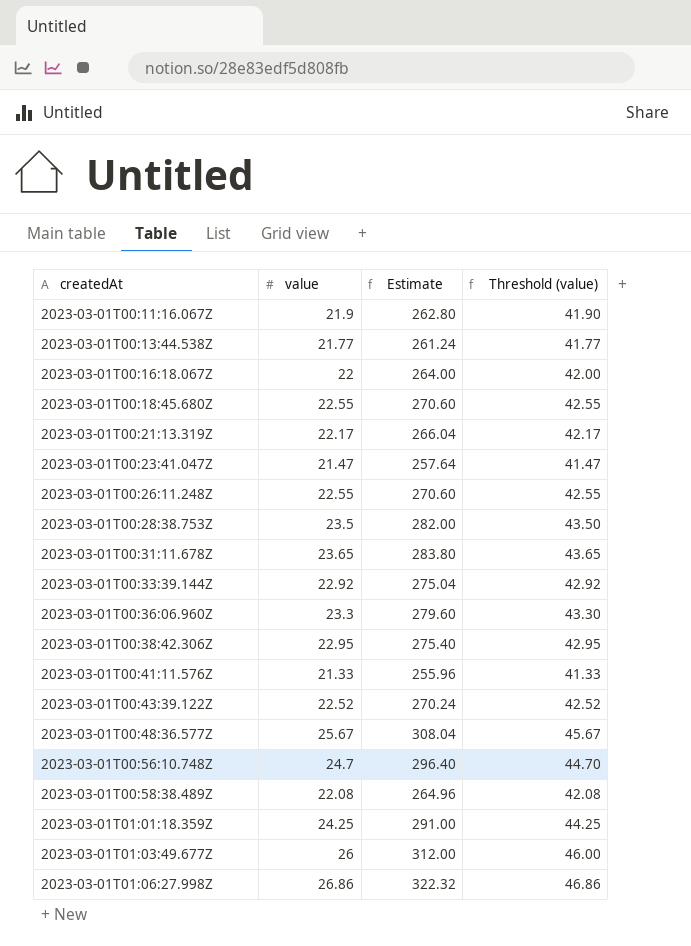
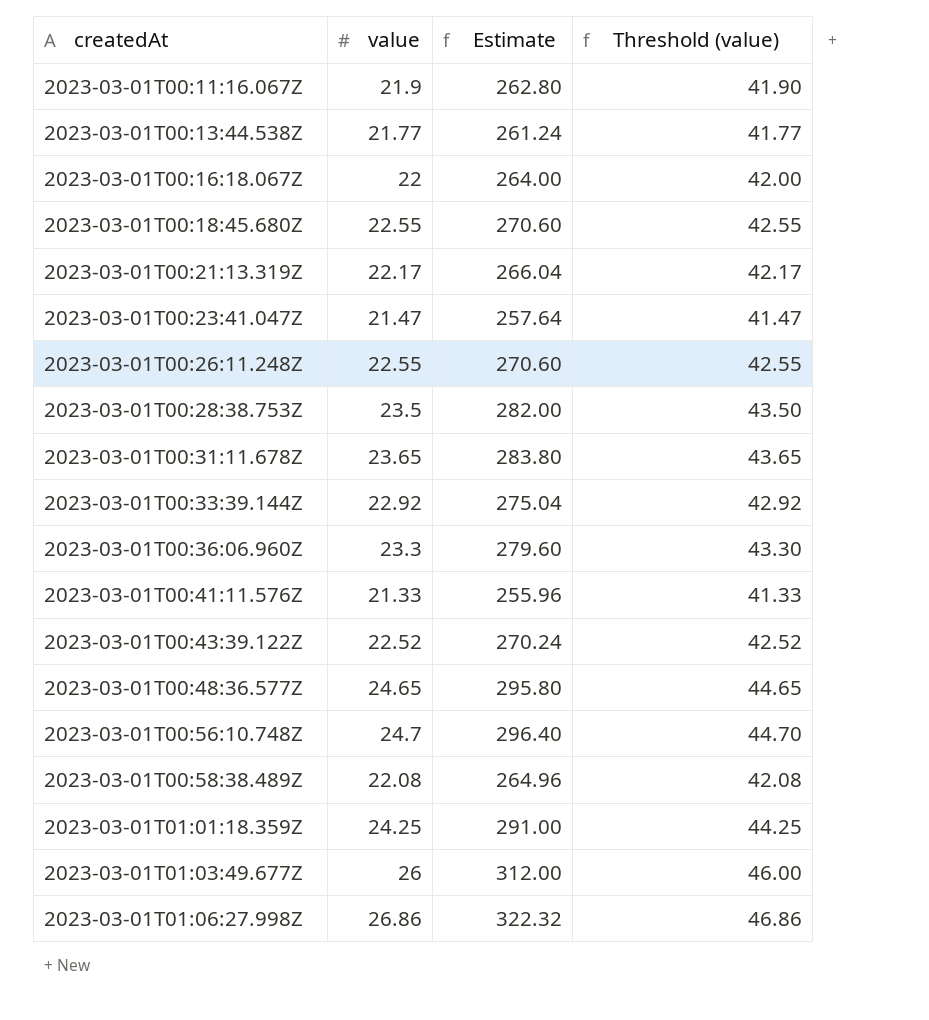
row 2023-03-01T00:38:42.306Z: 22.95 | 275.40 | 42.95 -> none
2023-03-01T00:48:36.577Z | value: 25.67 -> 24.65
2023-03-01T00:48:36.577Z | Estimate: 308.04 -> 295.80
2023-03-01T00:48:36.577Z | Threshold (value): 45.67 -> 44.65

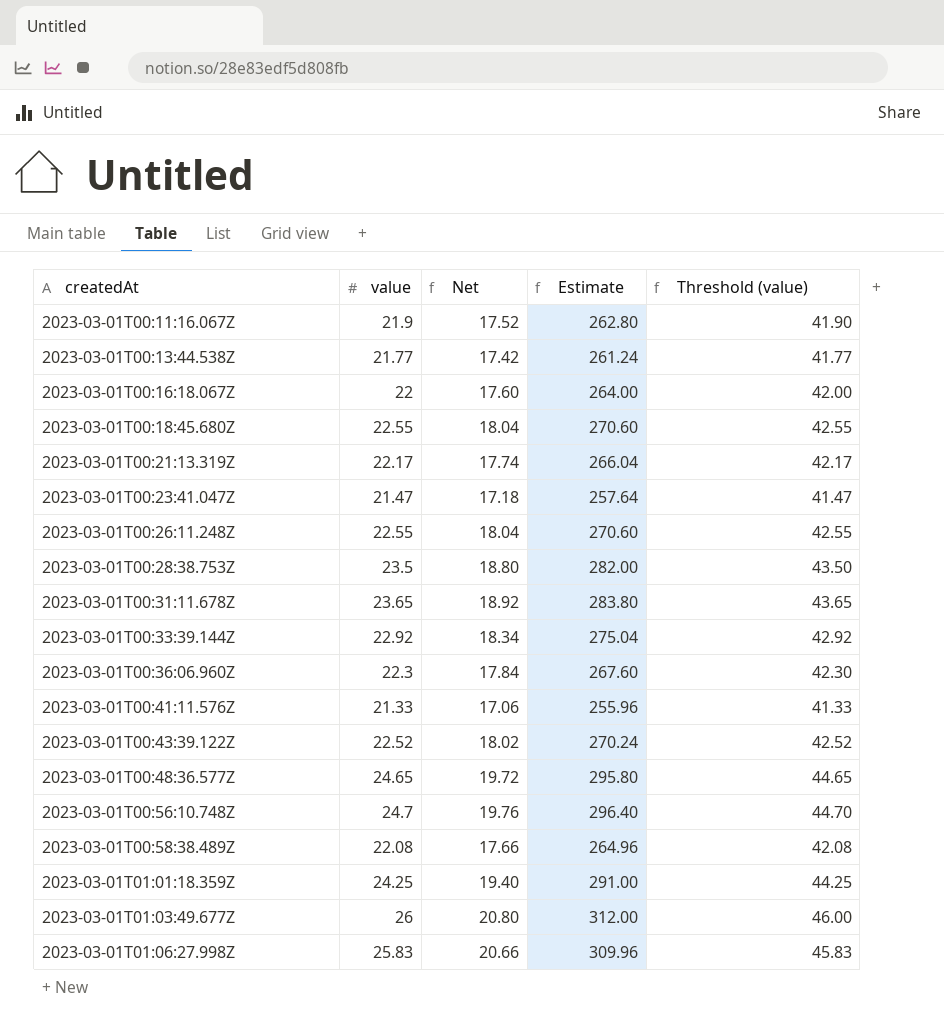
column Net | formula: none -> [value] * 0.8
2023-03-01T00:36:06.960Z | value: 23.3 -> 22.3
2023-03-01T00:36:06.960Z | Estimate: 279.60 -> 267.60
2023-03-01T00:36:06.960Z | Threshold (value): 43.30 -> 42.30
2023-03-01T01:06:27.998Z | value: 26.86 -> 25.83
2023-03-01T01:06:27.998Z | Estimate: 322.32 -> 309.96
2023-03-01T01:06:27.998Z | Threshold (value): 46.86 -> 45.83

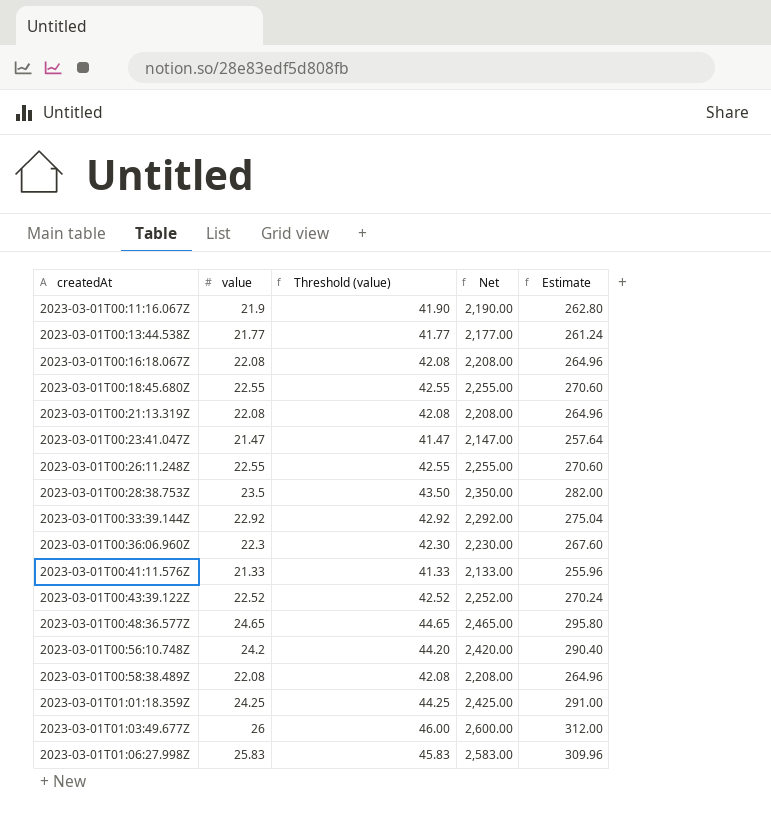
column Threshold (value) | position: 5 -> 3
column Net | formula: [value] * 0.8 -> [value] * 100
row 2023-03-01T00:31:11.678Z: 23.65 | 18.92 | 283.80 | 43.65 -> none
2023-03-01T00:16:18.067Z | value: 22 -> 22.08
2023-03-01T00:16:18.067Z | Threshold (value): 42.00 -> 42.08
2023-03-01T00:16:18.067Z | Estimate: 264.00 -> 264.96
2023-03-01T00:21:13.319Z | value: 22.17 -> 22.08
2023-03-01T00:21:13.319Z | Threshold (value): 42.17 -> 42.08
2023-03-01T00:21:13.319Z | Estimate: 266.04 -> 264.96
2023-03-01T00:56:10.748Z | value: 24.7 -> 24.2
2023-03-01T00:56:10.748Z | Threshold (value): 44.70 -> 44.20
2023-03-01T00:56:10.748Z | Estimate: 296.40 -> 290.40

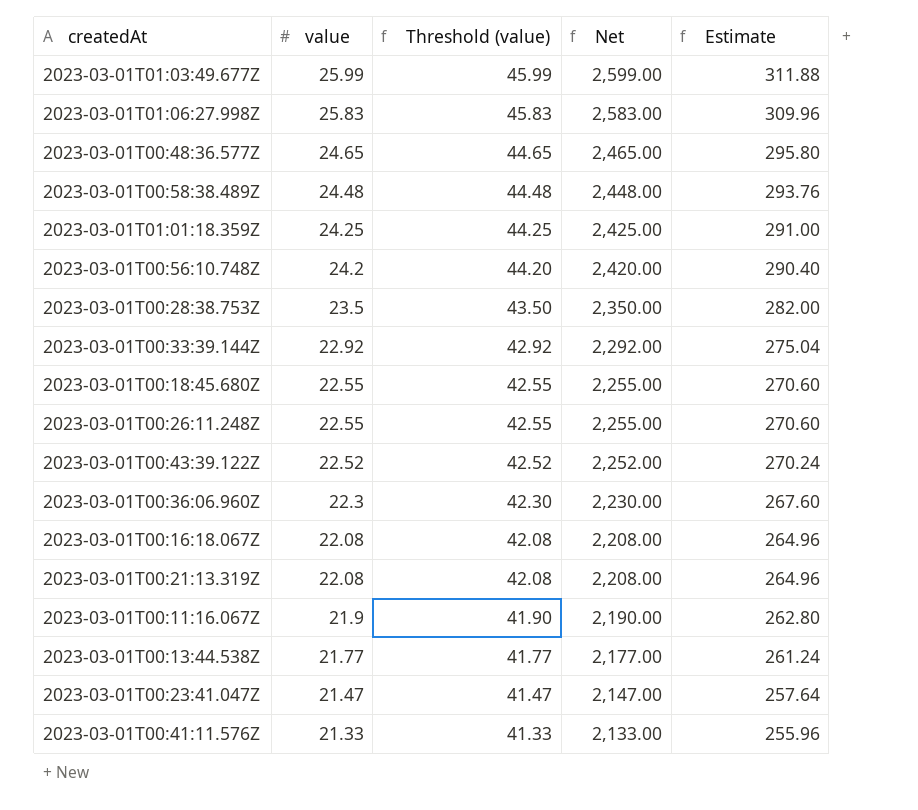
row order: createdAt ascending -> value descending
2023-03-01T01:03:49.677Z | value: 26 -> 25.99
2023-03-01T01:03:49.677Z | Threshold (value): 46.00 -> 45.99
2023-03-01T01:03:49.677Z | Net: 2,600.00 -> 2,599.00
2023-03-01T01:03:49.677Z | Estimate: 312.00 -> 311.88
2023-03-01T00:58:38.489Z | value: 22.08 -> 24.48
2023-03-01T00:58:38.489Z | Threshold (value): 42.08 -> 44.48
2023-03-01T00:58:38.489Z | Net: 2,208.00 -> 2,448.00
2023-03-01T00:58:38.489Z | Estimate: 264.96 -> 293.76

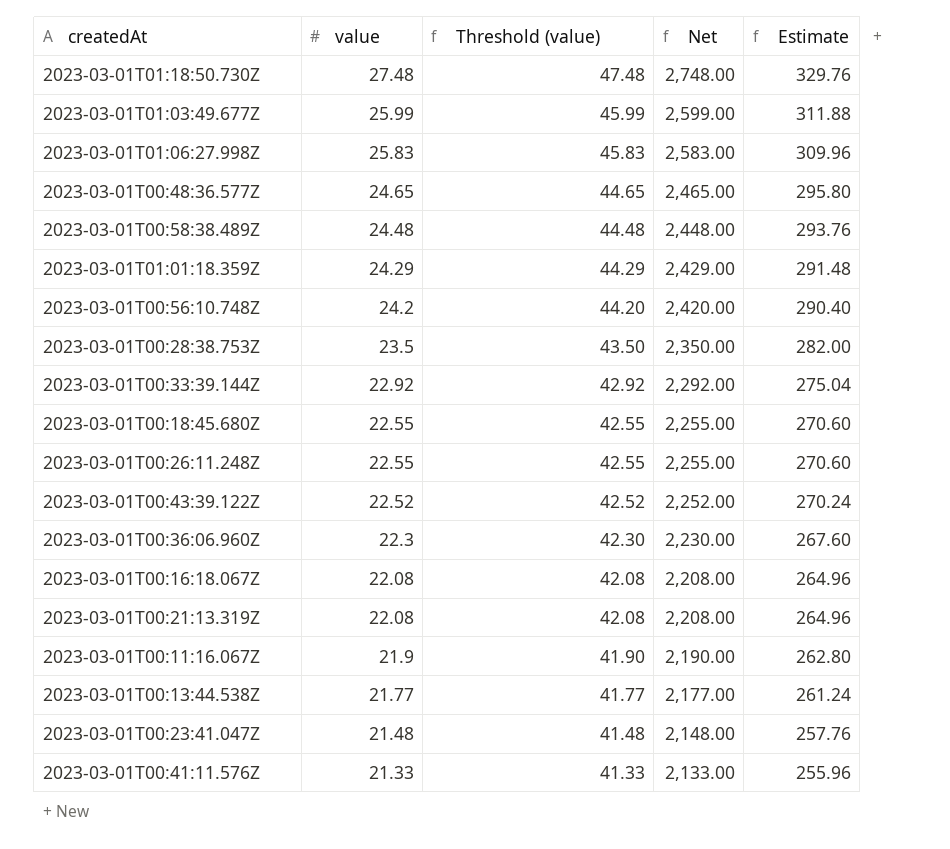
row 2023-03-01T01:18:50.730Z: none -> 27.48 | 47.48 | 2,748.00 | 329.76
2023-03-01T01:01:18.359Z | value: 24.25 -> 24.29
2023-03-01T01:01:18.359Z | Threshold (value): 44.25 -> 44.29
2023-03-01T01:01:18.359Z | Net: 2,425.00 -> 2,429.00
2023-03-01T01:01:18.359Z | Estimate: 291.00 -> 291.48
2023-03-01T00:23:41.047Z | value: 21.47 -> 21.48
2023-03-01T00:23:41.047Z | Threshold (value): 41.47 -> 41.48
2023-03-01T00:23:41.047Z | Net: 2,147.00 -> 2,148.00
2023-03-01T00:23:41.047Z | Estimate: 257.64 -> 257.76

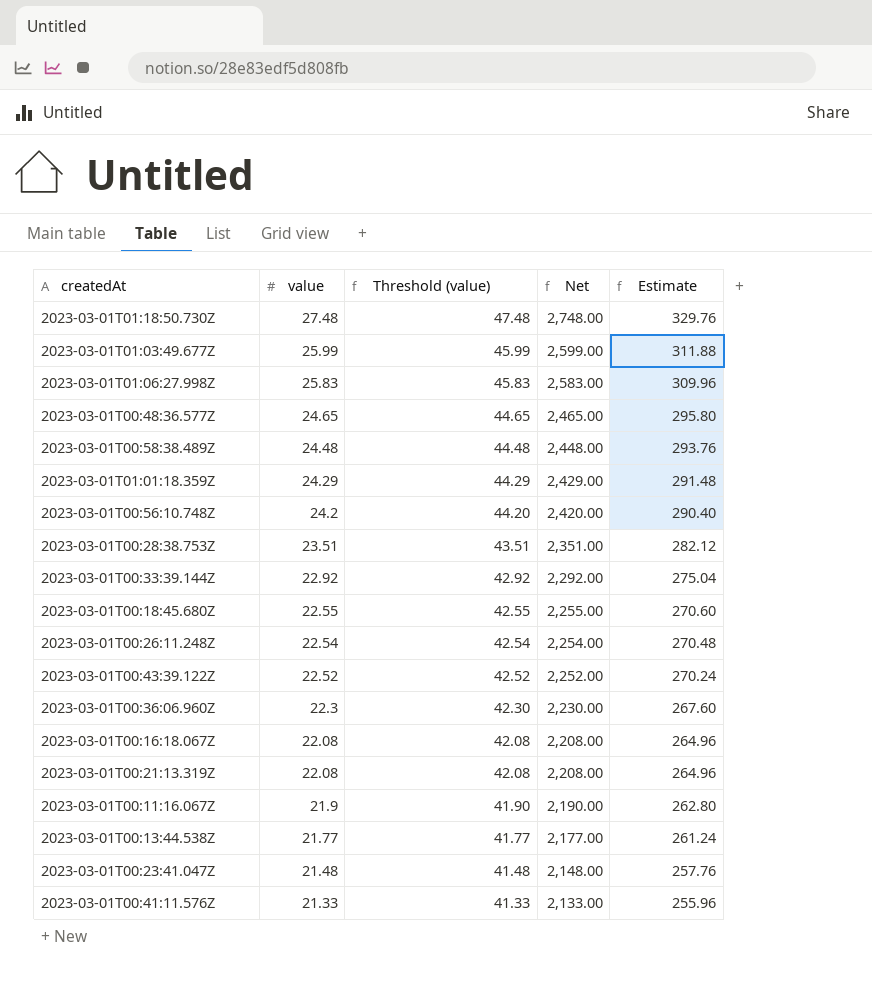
2023-03-01T00:28:38.753Z | value: 23.5 -> 23.51
2023-03-01T00:28:38.753Z | Threshold (value): 43.50 -> 43.51
2023-03-01T00:28:38.753Z | Net: 2,350.00 -> 2,351.00
2023-03-01T00:28:38.753Z | Estimate: 282.00 -> 282.12
2023-03-01T00:26:11.248Z | value: 22.55 -> 22.54
2023-03-01T00:26:11.248Z | Threshold (value): 42.55 -> 42.54
2023-03-01T00:26:11.248Z | Net: 2,255.00 -> 2,254.00
2023-03-01T00:26:11.248Z | Estimate: 270.60 -> 270.48

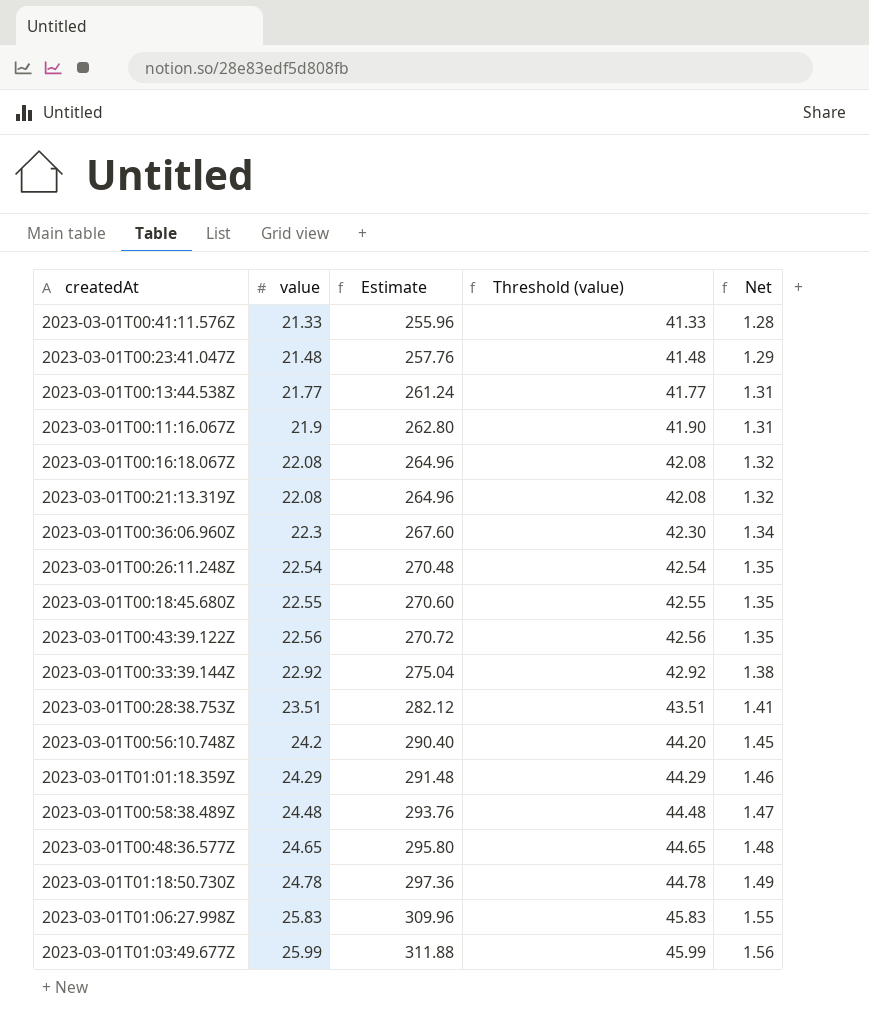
row order: value descending -> value ascending
column Estimate | position: 5 -> 3
column Net | formula: [value] * 100 -> [value] * 0.06
2023-03-01T00:43:39.122Z | value: 22.52 -> 22.56
2023-03-01T00:43:39.122Z | Estimate: 270.24 -> 270.72
2023-03-01T00:43:39.122Z | Threshold (value): 42.52 -> 42.56
2023-03-01T01:18:50.730Z | value: 27.48 -> 24.78
2023-03-01T01:18:50.730Z | Estimate: 329.76 -> 297.36
2023-03-01T01:18:50.730Z | Threshold (value): 47.48 -> 44.78

